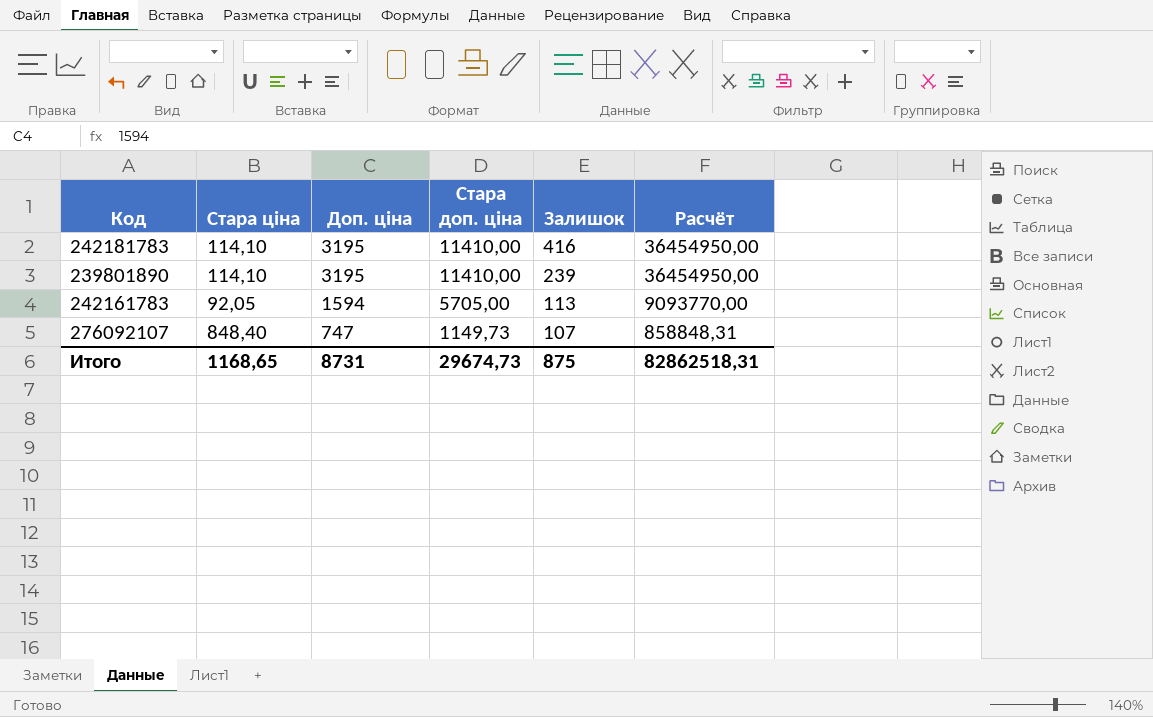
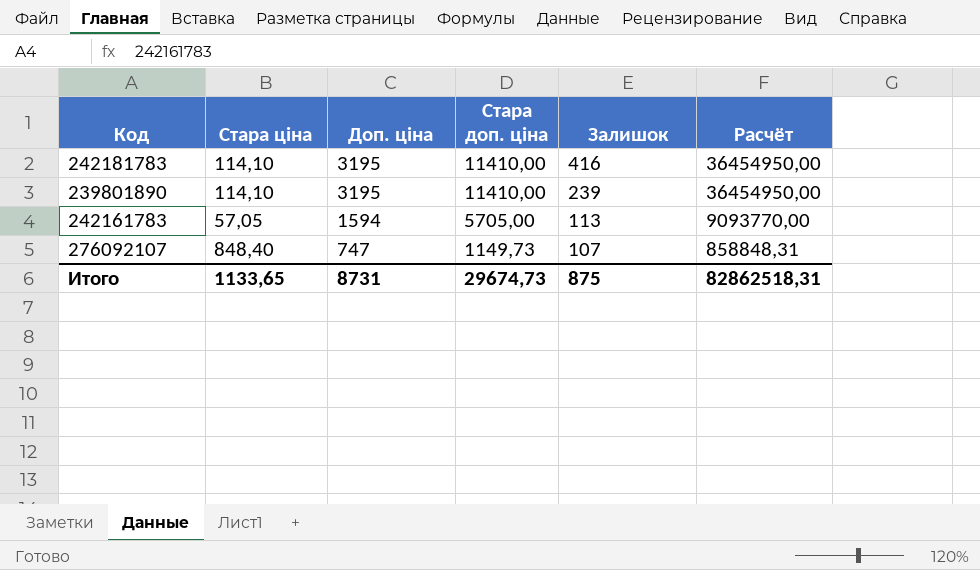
242161783 | Стара ціна: 92,05 -> 57,05
Итого | Стара ціна: 1168,65 -> 1133,65

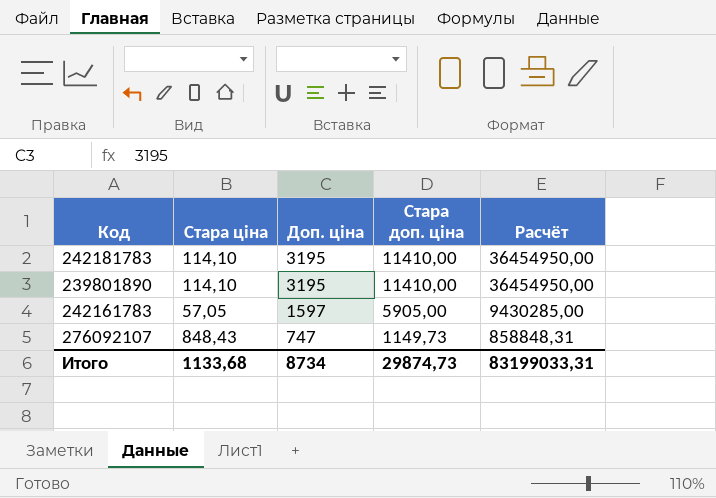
column Залишок | position: 5 -> none
242161783 | Доп. ціна: 1594 -> 1597
242161783 | Стара доп. ціна: 5705,00 -> 5905,00
242161783 | Расчёт: 9093770,00 -> 9430285,00
276092107 | Стара ціна: 848,40 -> 848,43
Итого | Стара ціна: 1133,65 -> 1133,68
Итого | Доп. ціна: 8731 -> 8734
Итого | Стара доп. ціна: 29674,73 -> 29874,73
Итого | Расчёт: 82862518,31 -> 83199033,31

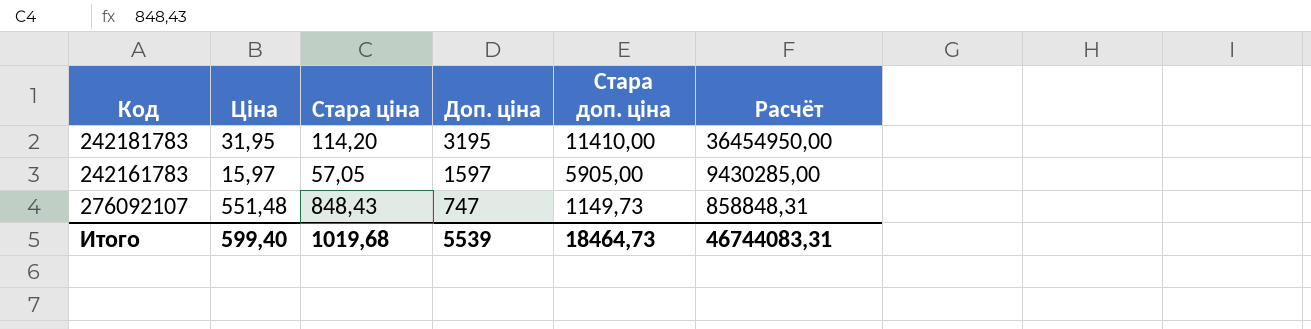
column Ціна | position: none -> 2
row 239801890: 114,10 | 3195 | 11410,00 | 36454950,00 -> none
242181783 | Стара ціна: 114,10 -> 114,20
Итого | Стара ціна: 1133,68 -> 1019,68
Итого | Доп. ціна: 8734 -> 5539
Итого | Стара доп. ціна: 29874,73 -> 18464,73
Итого | Расчёт: 83199033,31 -> 46744083,31

